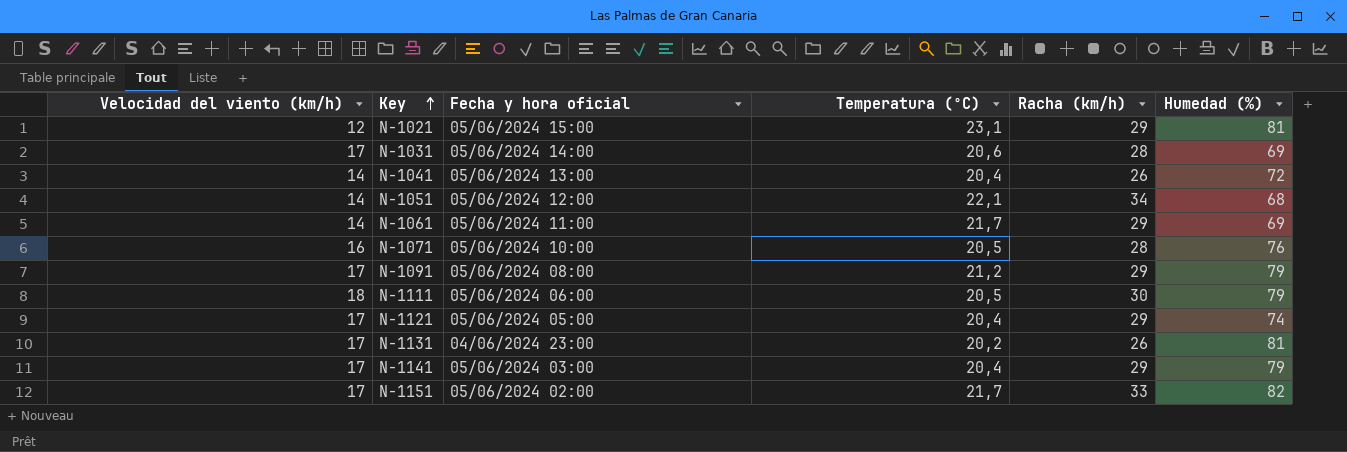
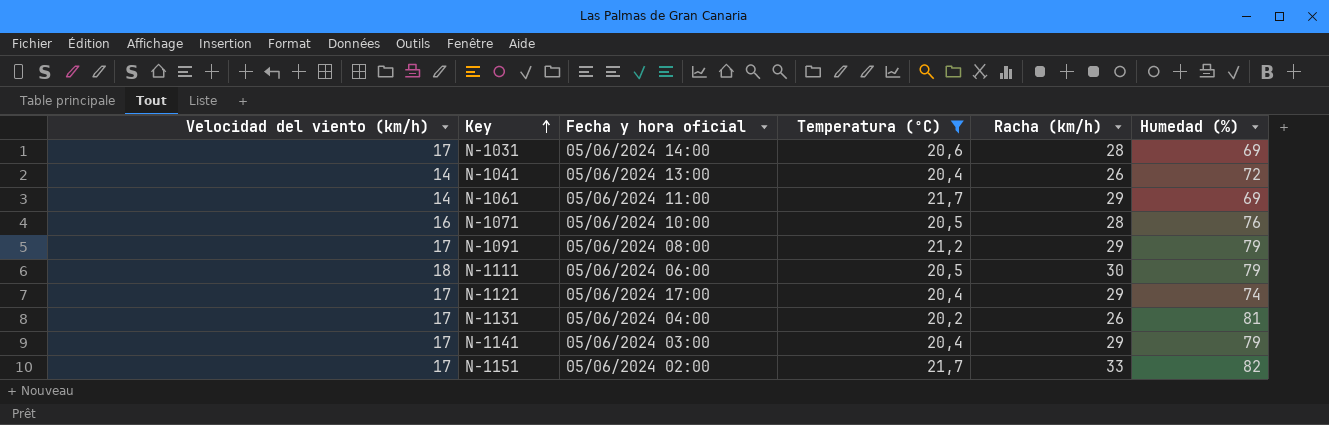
filter: none -> Temperatura (ºC) <= 21,7
N-1121 | Fecha y hora oficial: 05/06/2024 05:00 -> 05/06/2024 17:00
N-1131 | Fecha y hora oficial: 04/06/2024 23:00 -> 05/06/2024 04:00

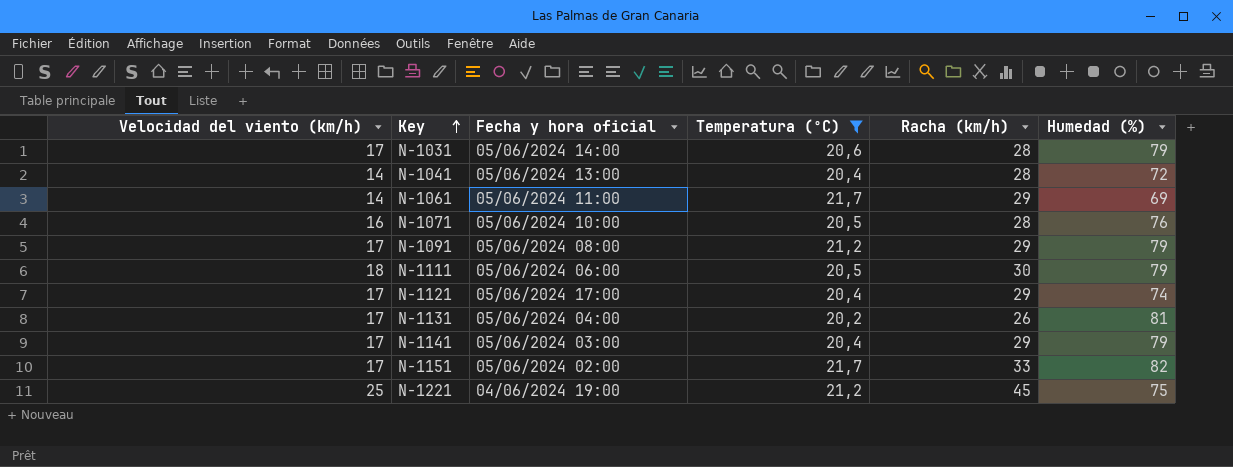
N-1031 | Humedad (%): 69 -> 79
N-1041 | Racha (km/h): 26 -> 28
row N-1221: none -> 25 | 04/06/2024 19:00 | 21,2 | 45 | 75

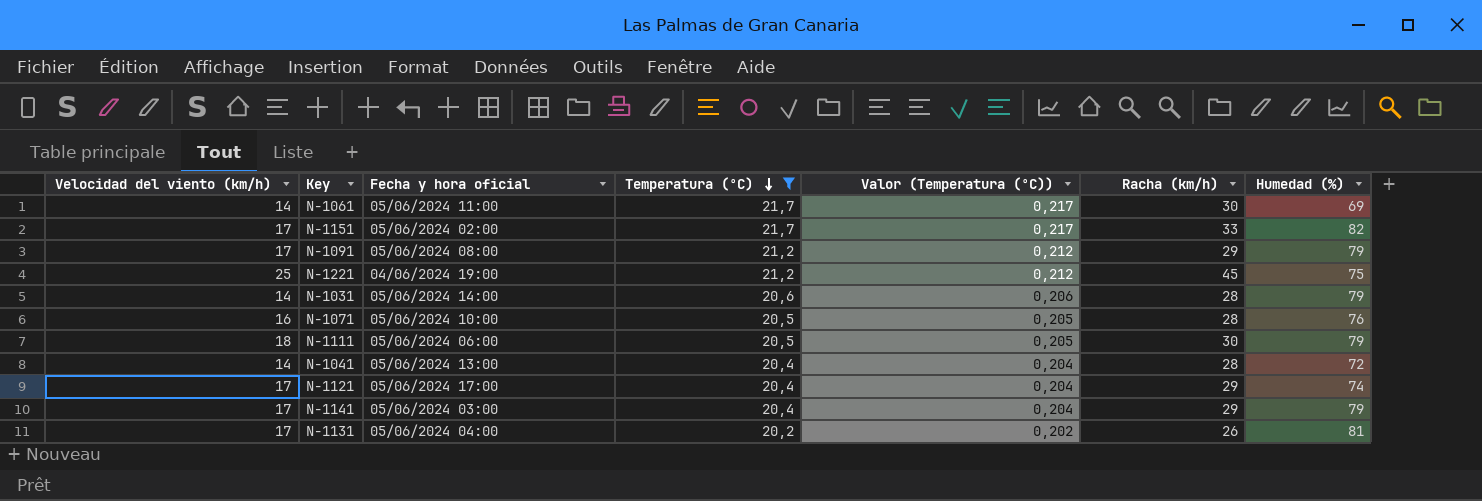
row order: Key ascending -> Temperatura (ºC) descending
column Valor (Temperatura (ºC)) | formula: none -> [Temperatura (ºC)] * 0,01
N-1061 | Racha (km/h): 29 -> 30
N-1031 | Velocidad del viento (km/h): 17 -> 14

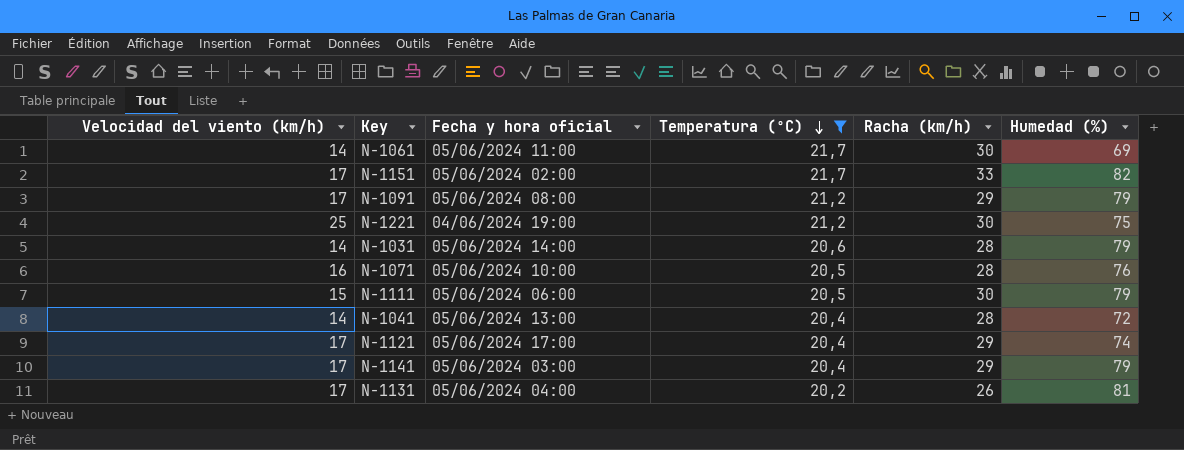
column Valor (Temperatura (ºC)) | formula: [Temperatura (ºC)] * 0,01 -> none
N-1221 | Racha (km/h): 45 -> 30
N-1111 | Velocidad del viento (km/h): 18 -> 15

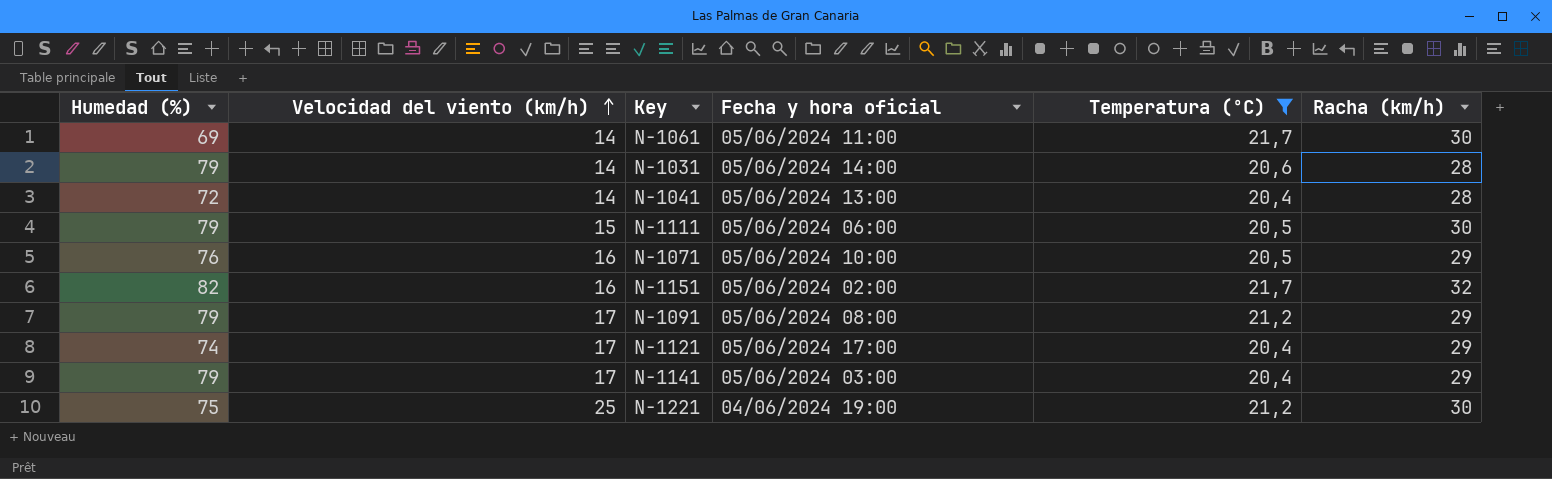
row order: Temperatura (ºC) descending -> Velocidad del viento (km/h) ascending
column Humedad (%) | position: 6 -> 1
row N-1131: 17 | 05/06/2024 04:00 | 20,2 | 26 | 81 -> none
N-1071 | Racha (km/h): 28 -> 29
N-1151 | Velocidad del viento (km/h): 17 -> 16
N-1151 | Racha (km/h): 33 -> 32

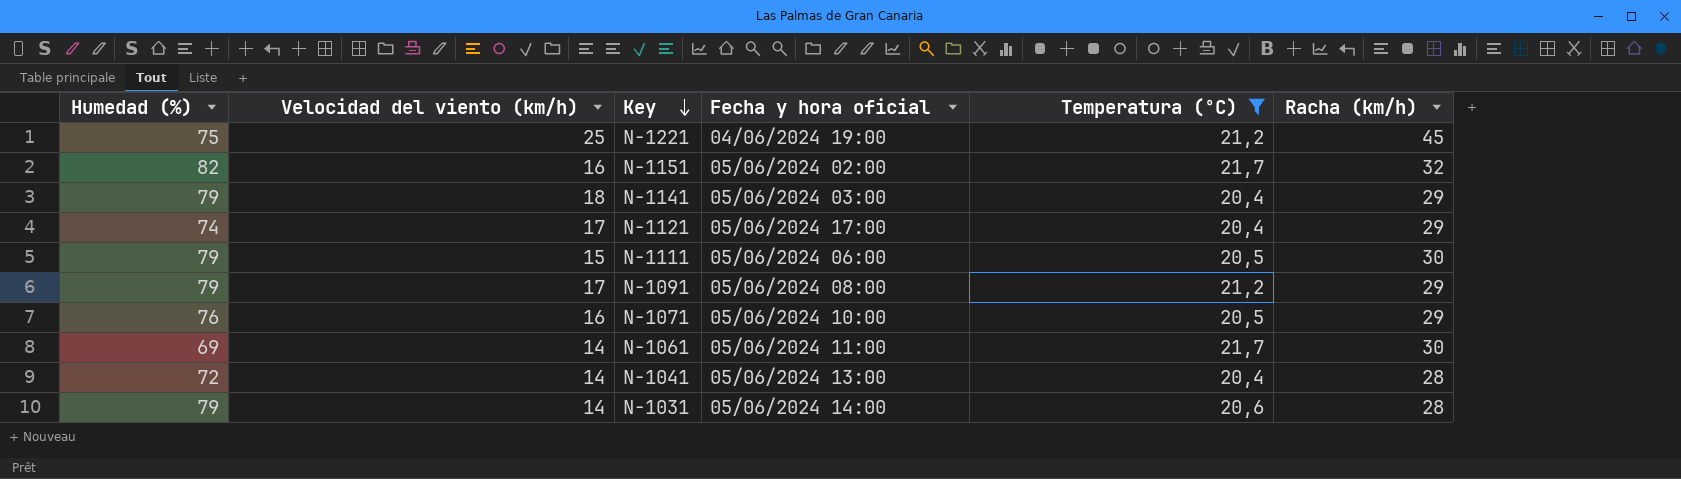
row order: Velocidad del viento (km/h) ascending -> Key descending
N-1221 | Racha (km/h): 30 -> 45
N-1141 | Velocidad del viento (km/h): 17 -> 18

